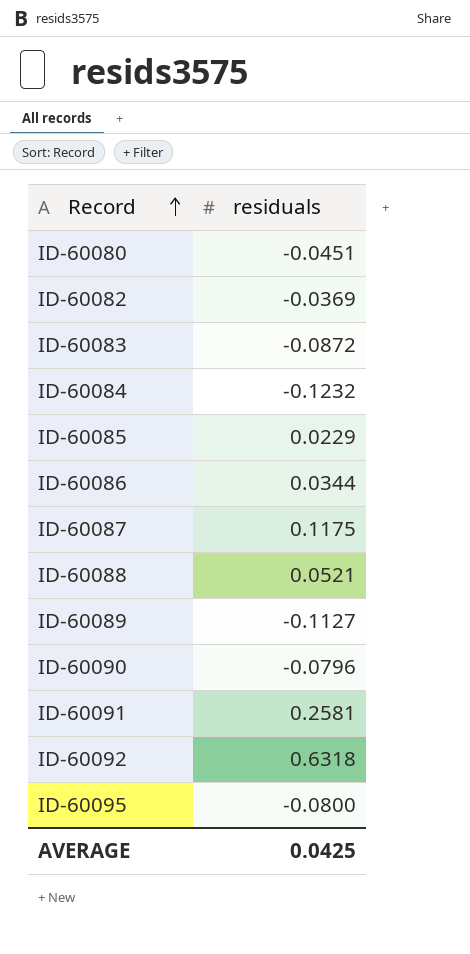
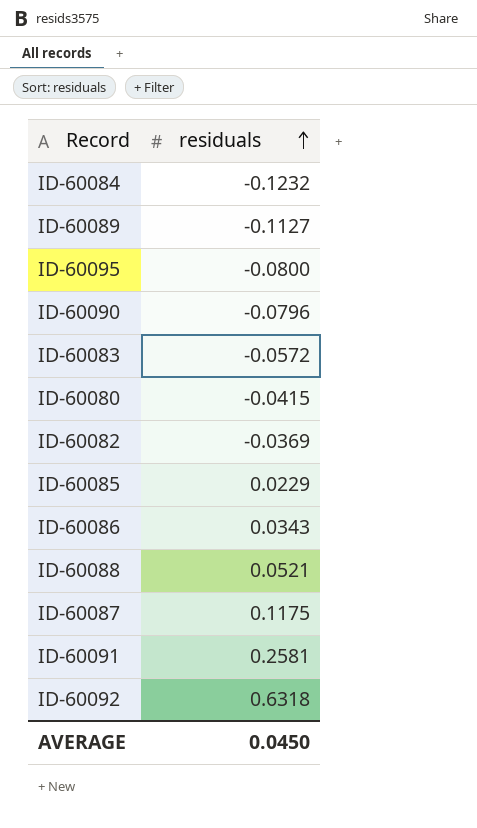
row order: Record ascending -> residuals ascending
ID-60083 | residuals: -0.0872 -> -0.0572
ID-60080 | residuals: -0.0451 -> -0.0415
ID-60086 | residuals: 0.0344 -> 0.0343
AVERAGE | residuals: 0.0425 -> 0.0450

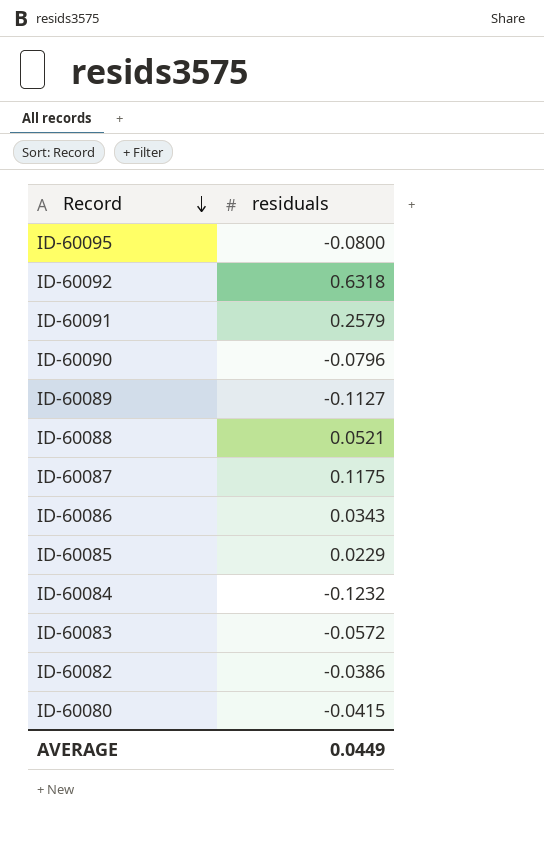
row order: residuals ascending -> Record descending
ID-60091 | residuals: 0.2581 -> 0.2579
ID-60082 | residuals: -0.0369 -> -0.0386
AVERAGE | residuals: 0.0450 -> 0.0449

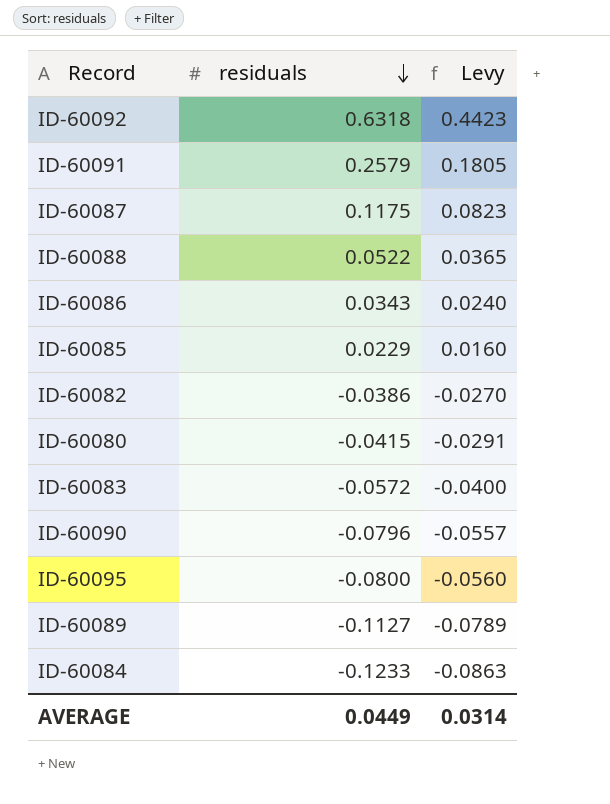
row order: Record descending -> residuals descending
column Levy | formula: none -> [residuals] * 0.7
ID-60088 | residuals: 0.0521 -> 0.0522
ID-60084 | residuals: -0.1232 -> -0.1233

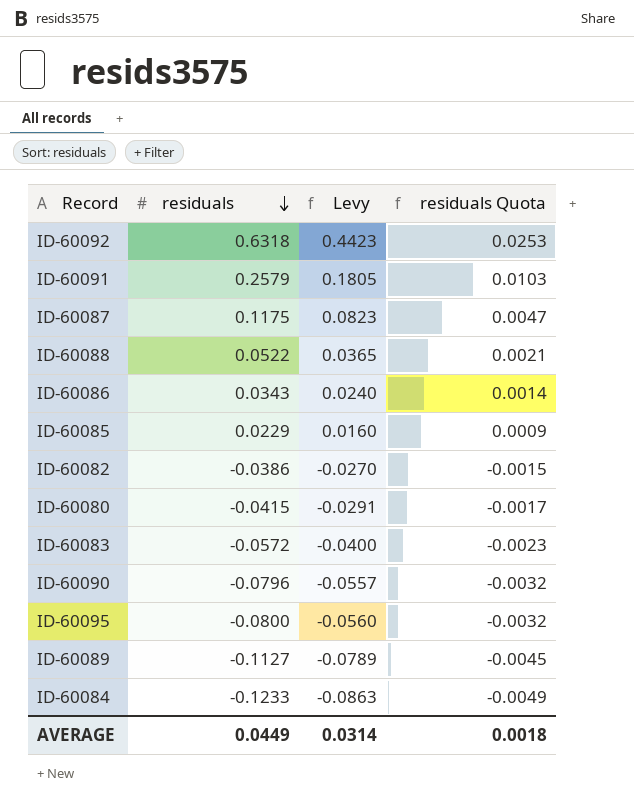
column residuals Quota | formula: none -> [residuals] * 0.04

